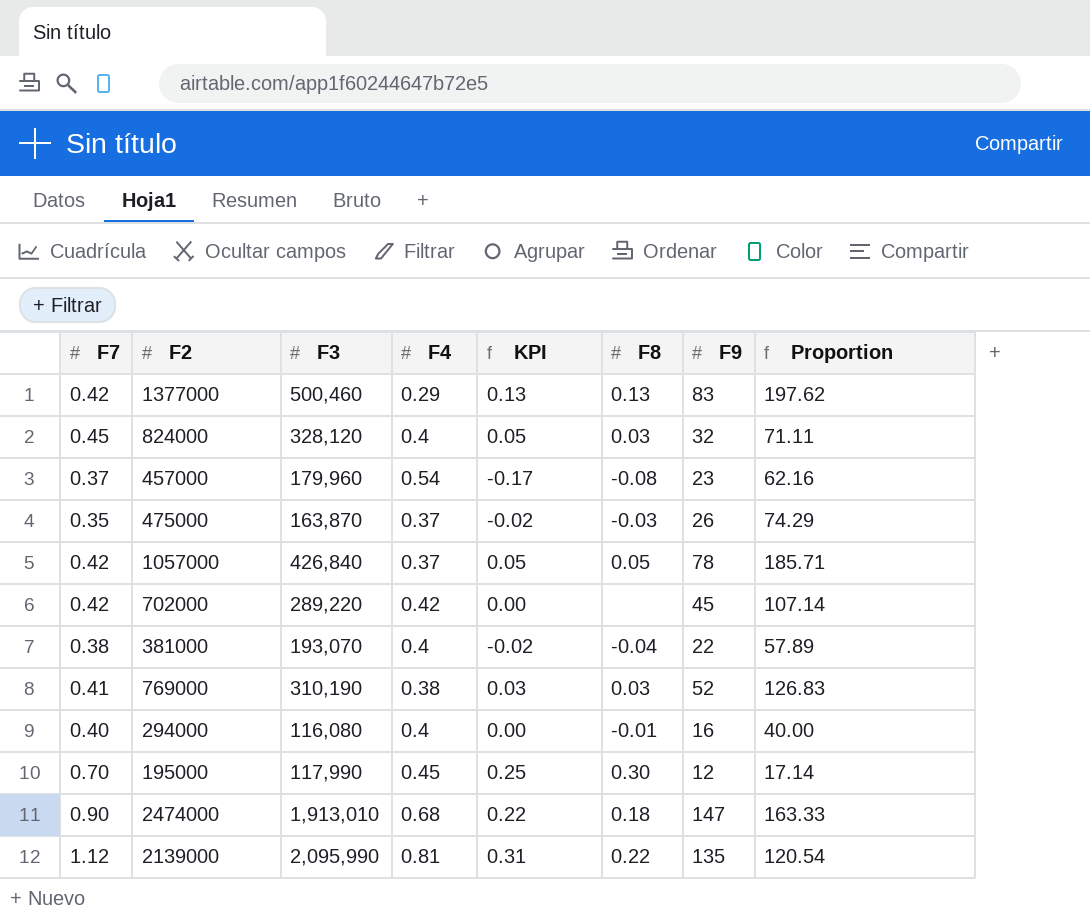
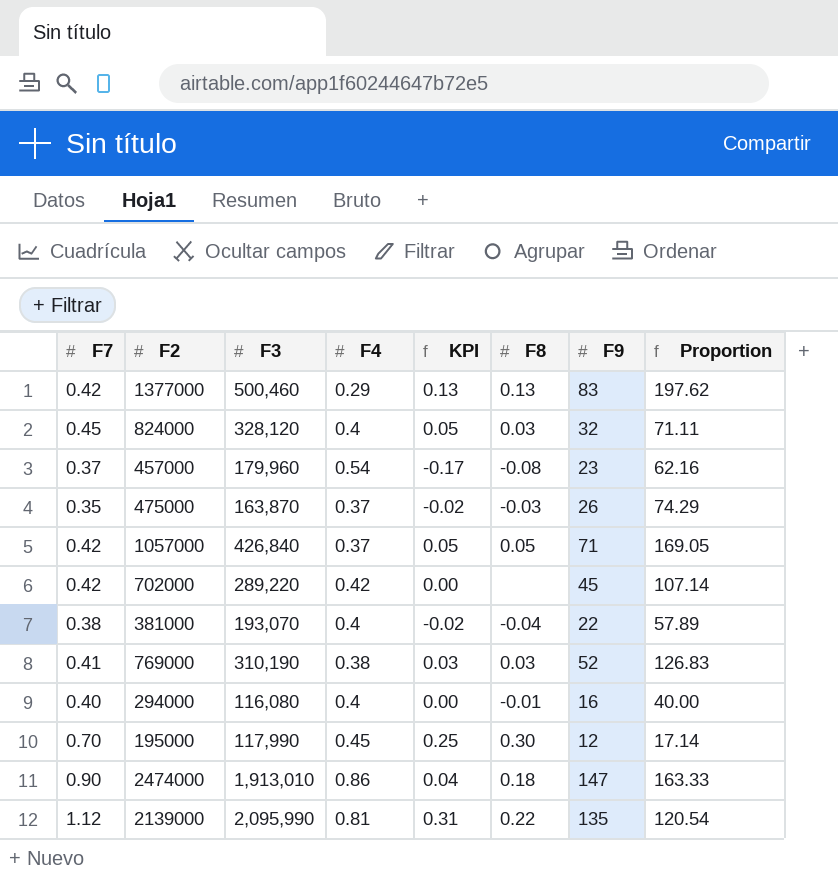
1057000 | F9: 78 -> 71
1057000 | Proportion: 185.71 -> 169.05
2474000 | F4: 0.68 -> 0.86
2474000 | KPI: 0.22 -> 0.04

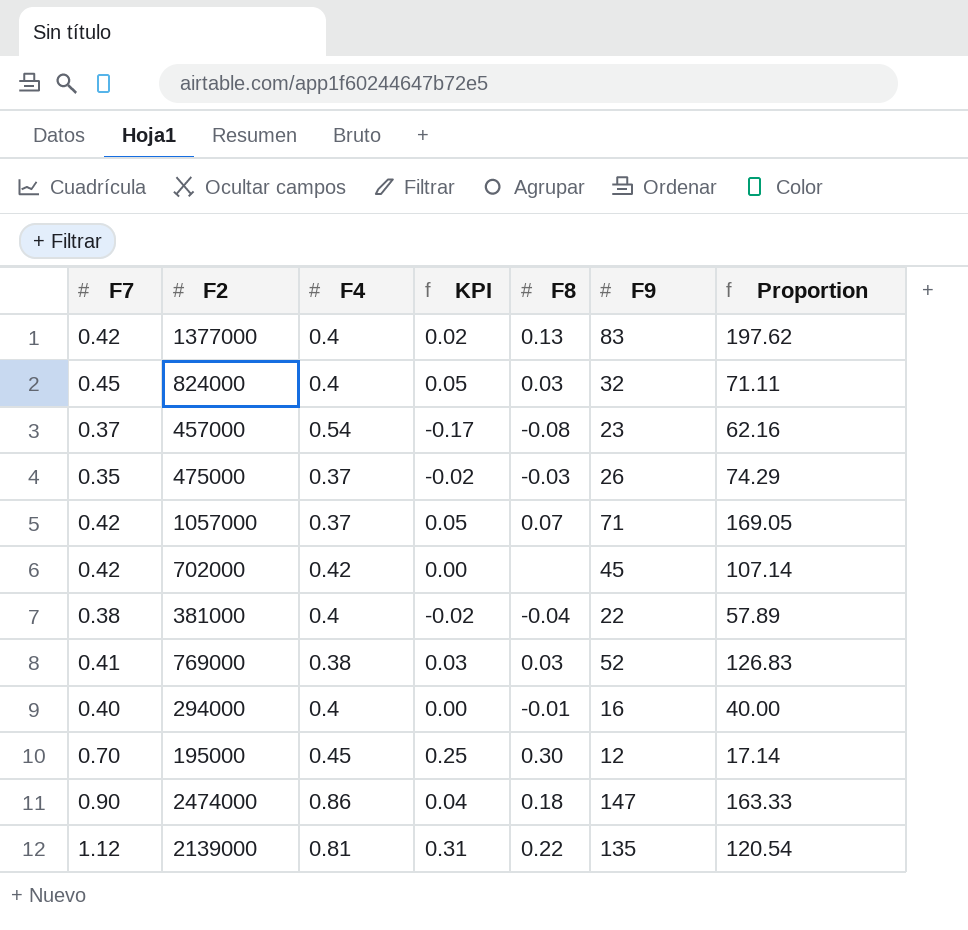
column F3 | position: 3 -> none
1377000 | F4: 0.29 -> 0.4
1377000 | KPI: 0.13 -> 0.02
1057000 | F8: 0.05 -> 0.07

